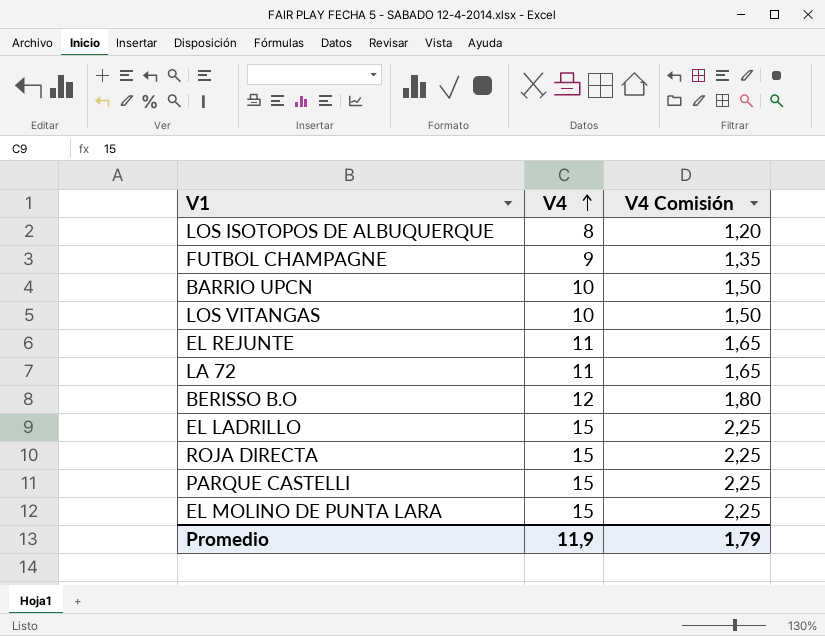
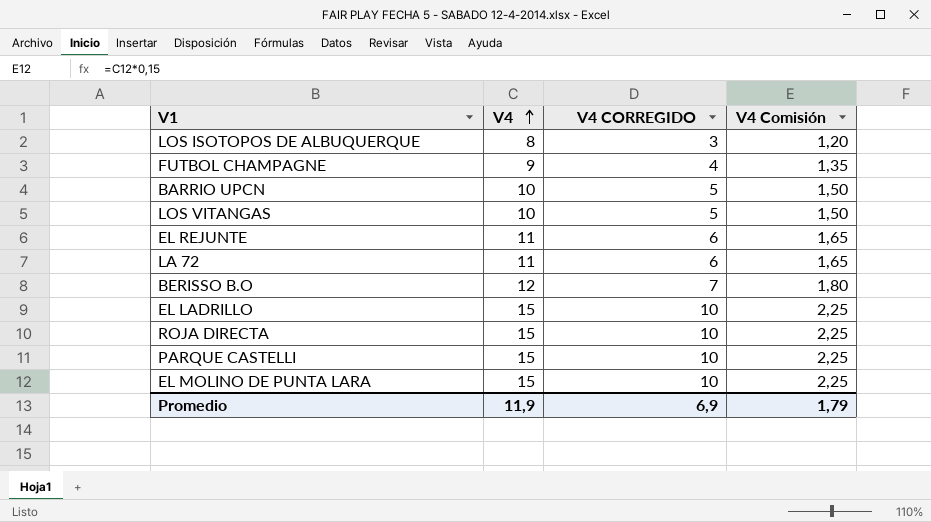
column V4 CORREGIDO | formula: none -> [V4] - 5

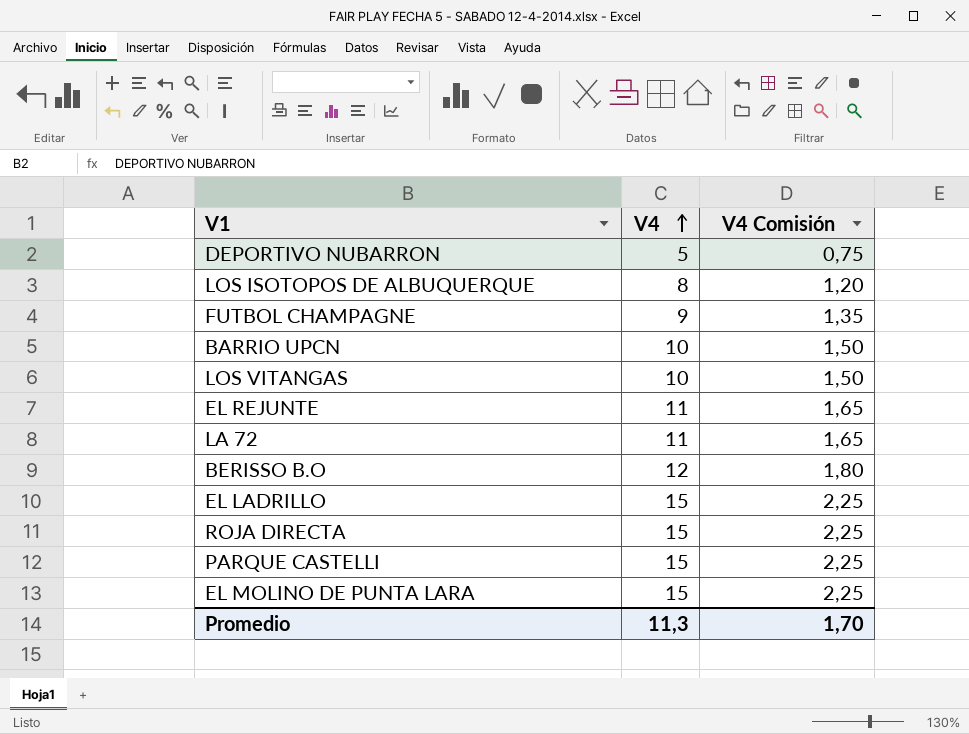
column V4 CORREGIDO | formula: [V4] - 5 -> none
row DEPORTIVO NUBARRON: none -> 5 | 0,75
Promedio | V4: 11,9 -> 11,3
Promedio | V4 Comisión: 1,79 -> 1,70

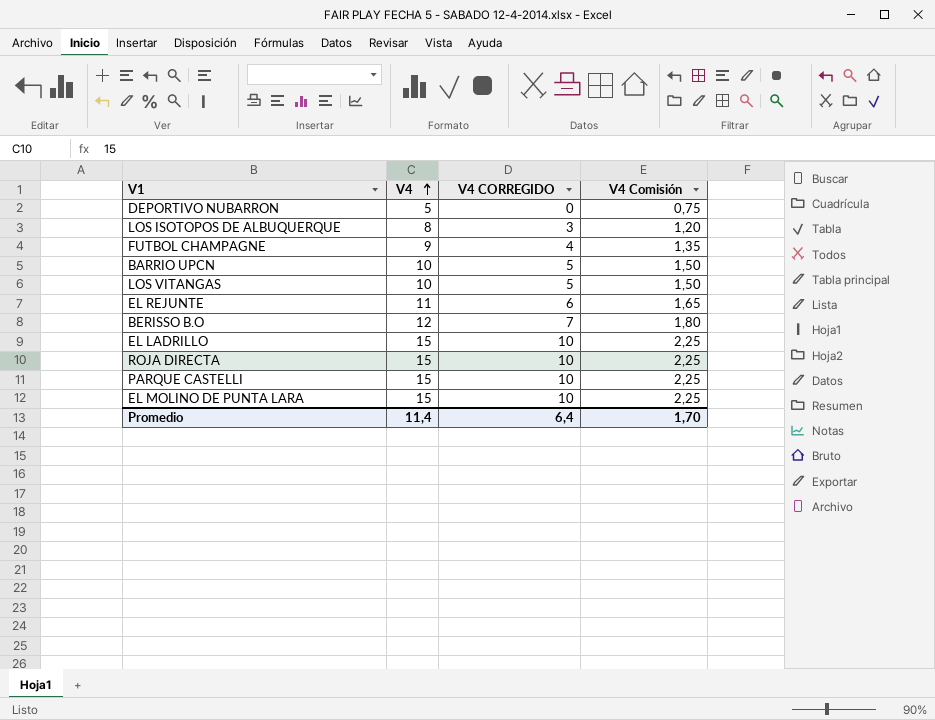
column V4 CORREGIDO | formula: none -> [V4] - 5
row LA 72: 11 | 1,65 -> none
Promedio | V4: 11,3 -> 11,4

